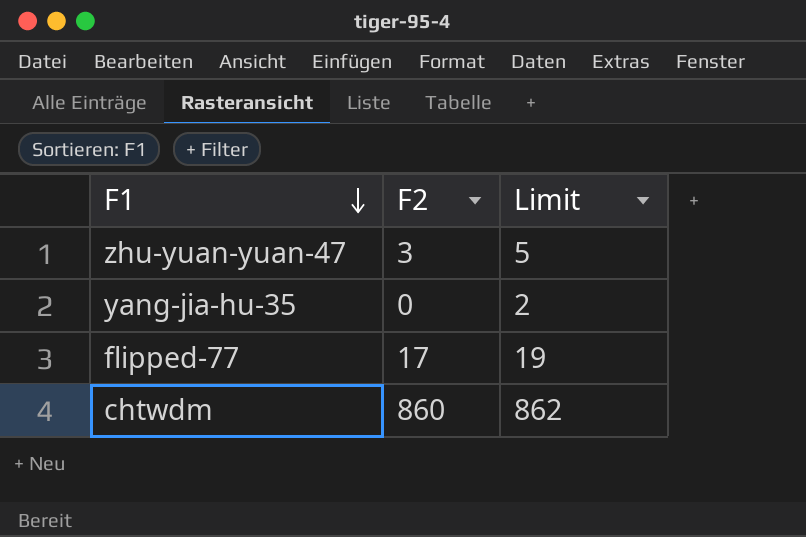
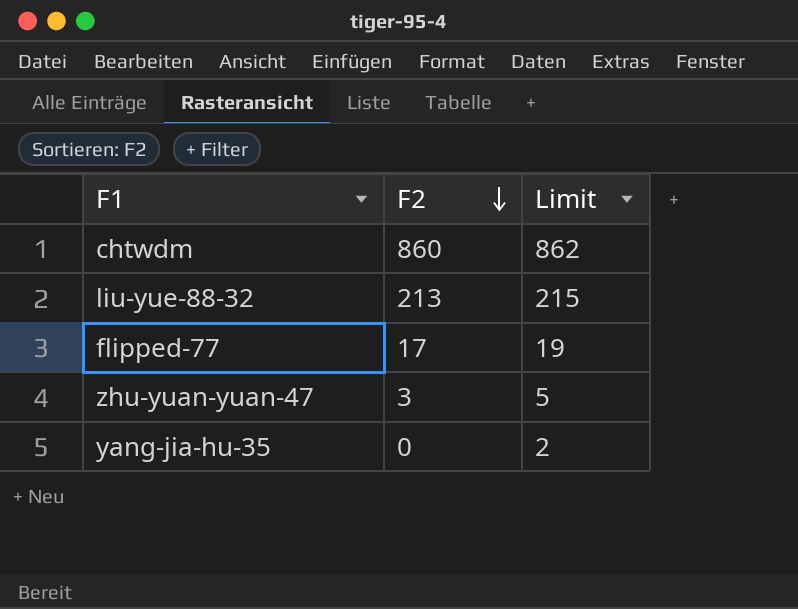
row order: F1 descending -> F2 descending
row liu-yue-88-32: none -> 213 | 215

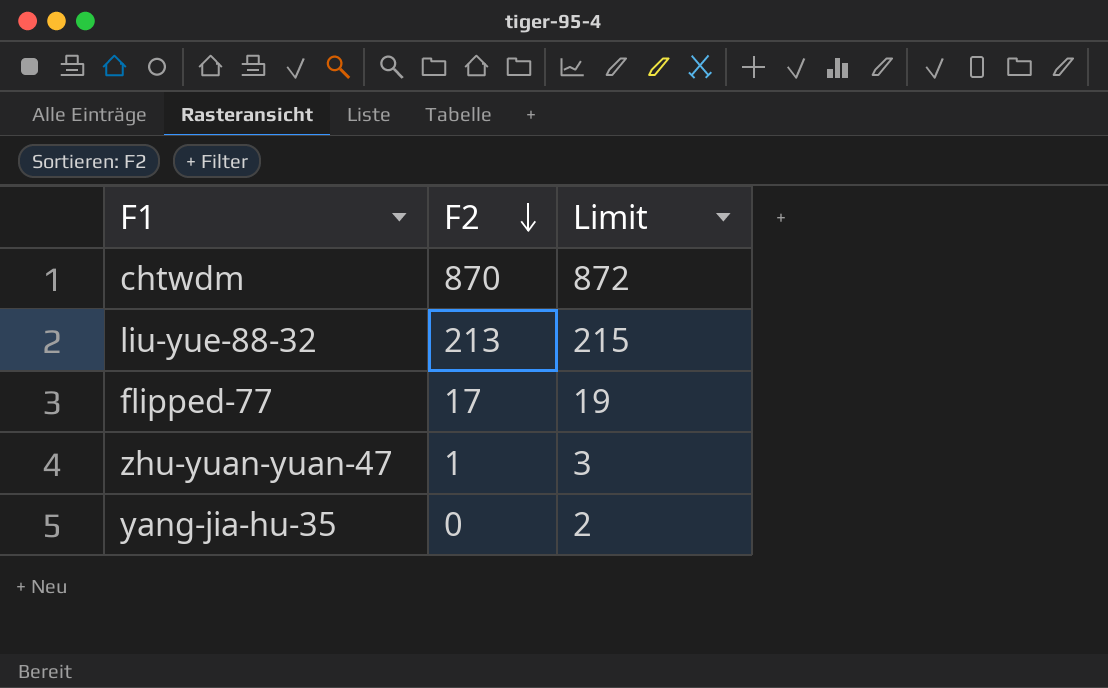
chtwdm | F2: 860 -> 870
chtwdm | Limit: 862 -> 872
zhu-yuan-yuan-47 | F2: 3 -> 1
zhu-yuan-yuan-47 | Limit: 5 -> 3

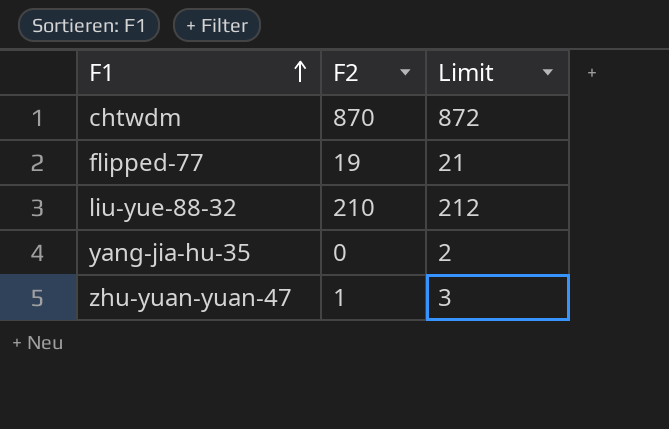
row order: F2 descending -> F1 ascending
flipped-77 | F2: 17 -> 19
flipped-77 | Limit: 19 -> 21
liu-yue-88-32 | F2: 213 -> 210
liu-yue-88-32 | Limit: 215 -> 212

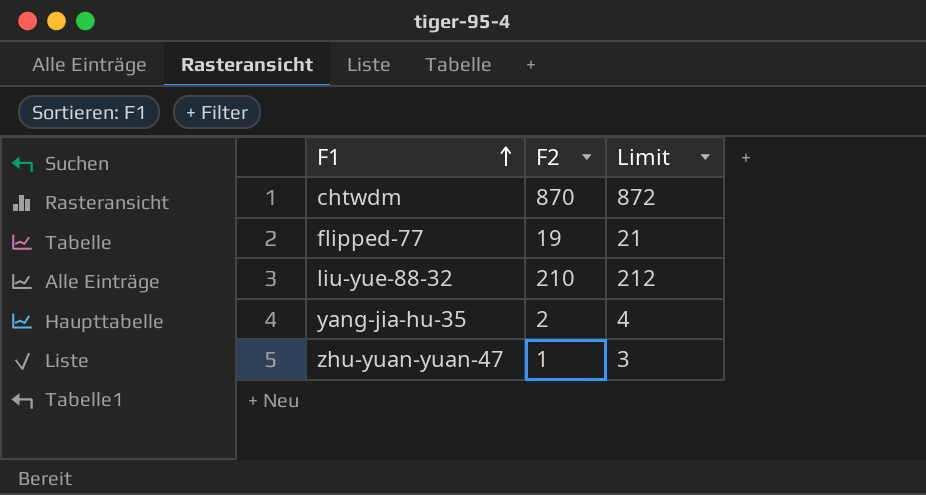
yang-jia-hu-35 | F2: 0 -> 2
yang-jia-hu-35 | Limit: 2 -> 4

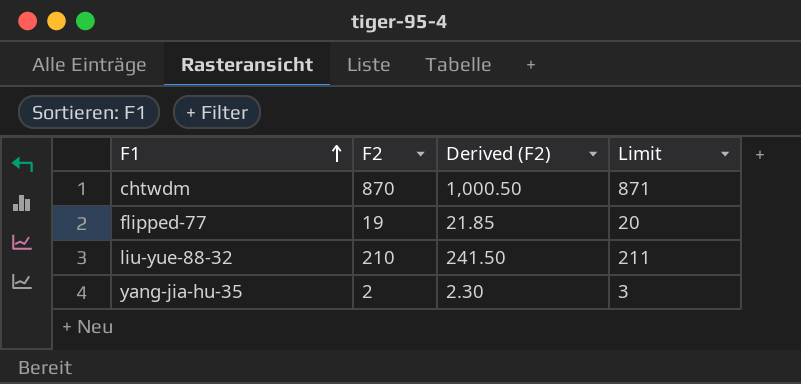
column Derived (F2) | formula: none -> [F2] * 1.15
column Limit | formula: [F2] + 2 -> [F2] + 1
row zhu-yuan-yuan-47: 1 | 3 -> none

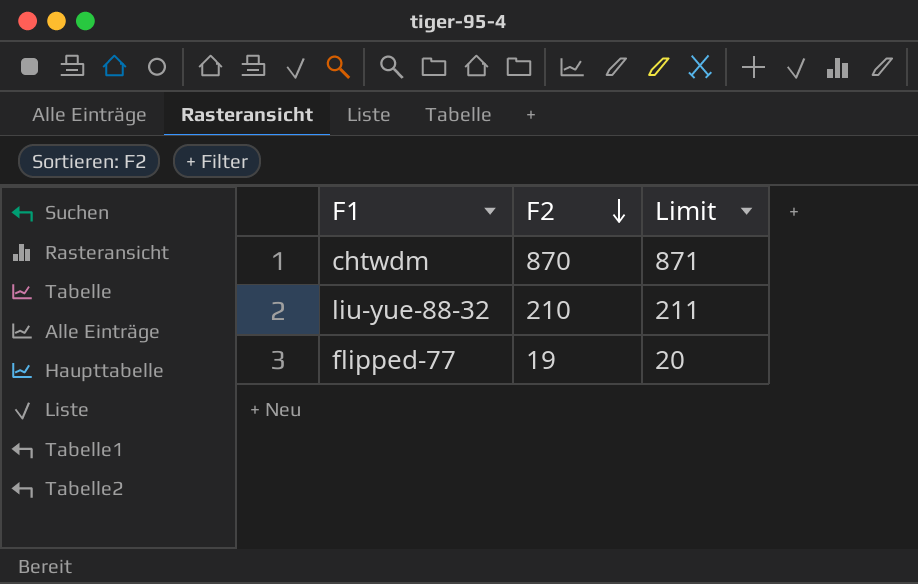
row order: F1 ascending -> F2 descending
column Derived (F2) | formula: [F2] * 1.15 -> none
row yang-jia-hu-35: 2 | 2.30 | 3 -> none

